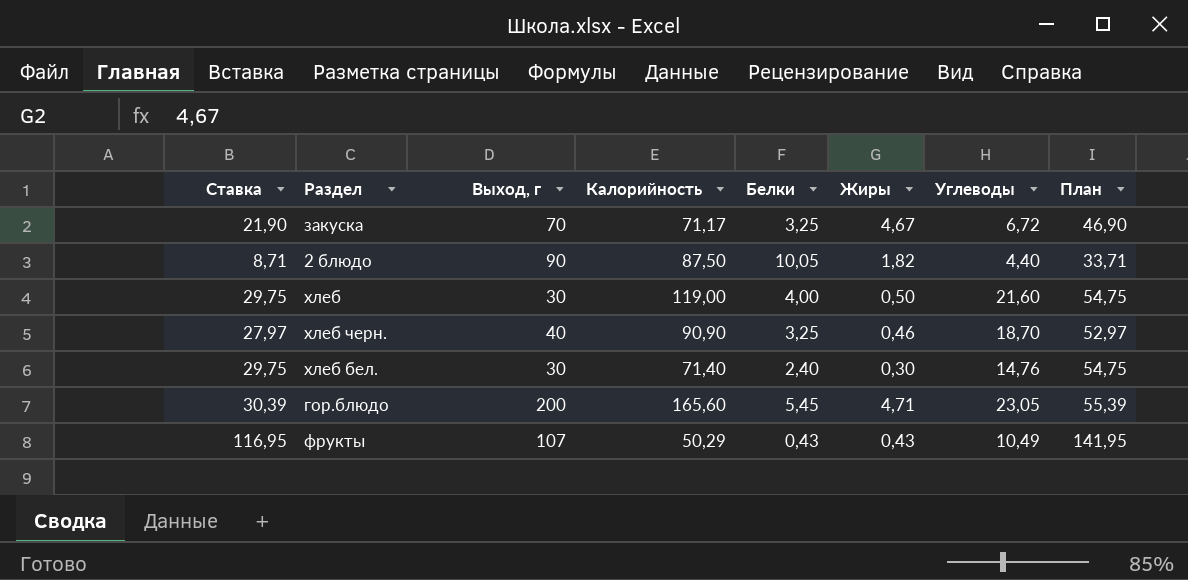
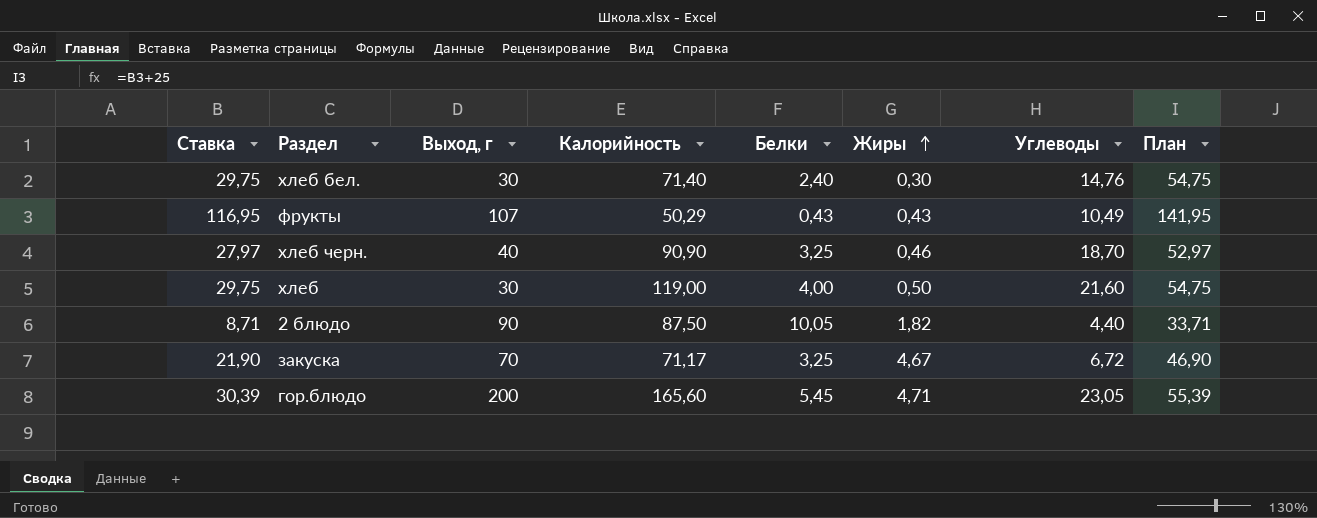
row order: none -> Жиры ascending

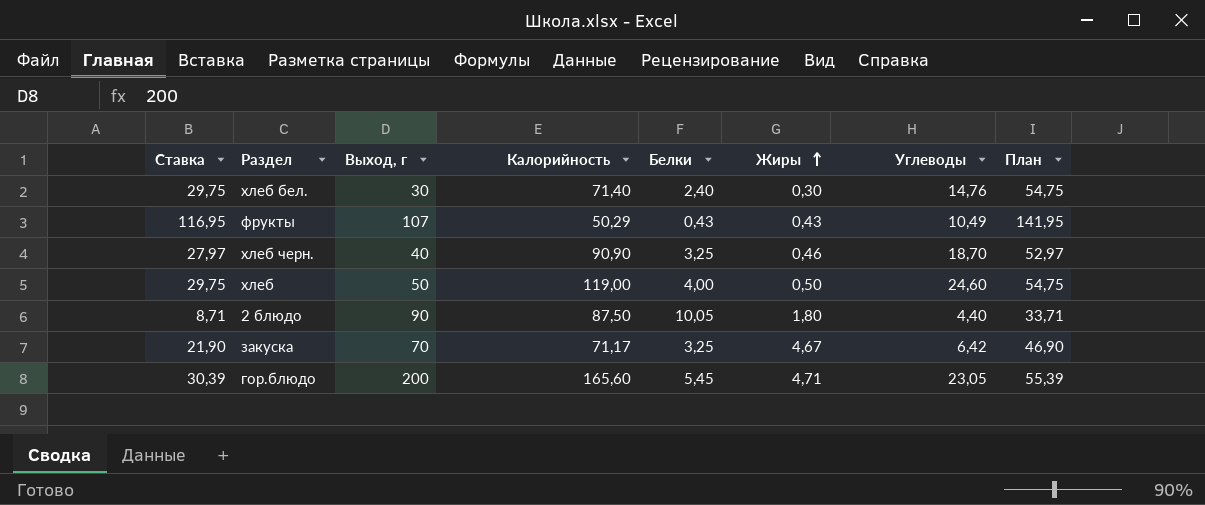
хлеб | Выход, г: 30 -> 50
хлеб | Углеводы: 21,60 -> 24,60
2 блюдо | Жиры: 1,82 -> 1,80
закуска | Углеводы: 6,72 -> 6,42

